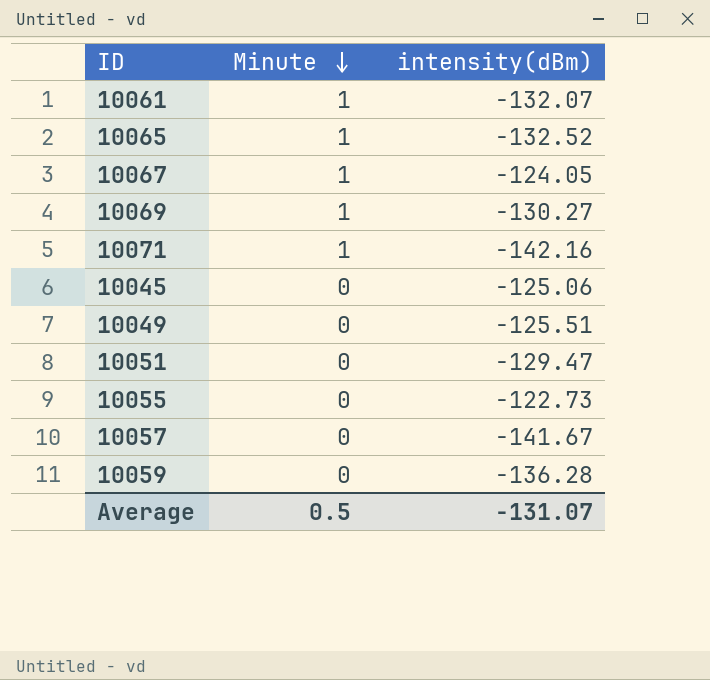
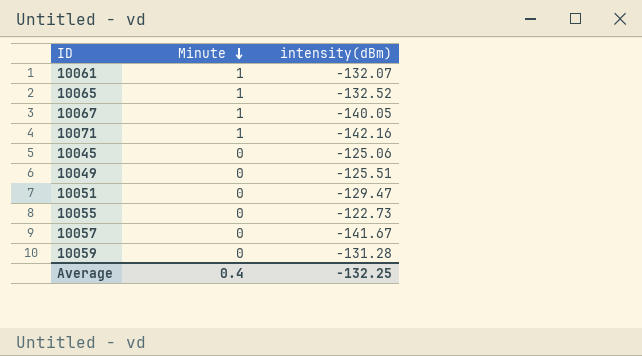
row 10069: 1 | -130.27 -> none
10067 | intensity(dBm): -124.05 -> -140.05
10059 | intensity(dBm): -136.28 -> -131.28
Average | Minute: 0.5 -> 0.4
Average | intensity(dBm): -131.07 -> -132.25

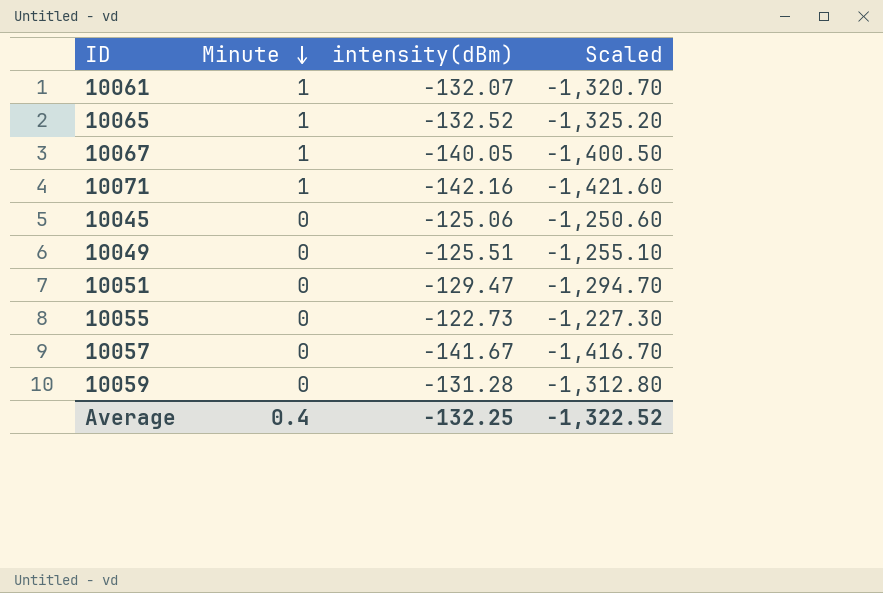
column Scaled | formula: none -> [intensity(dBm)] * 10

